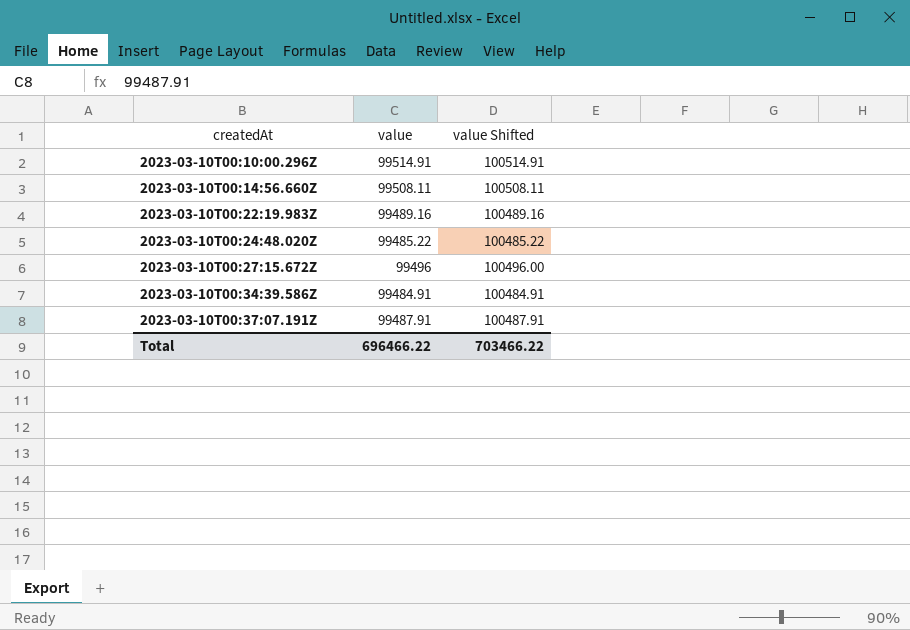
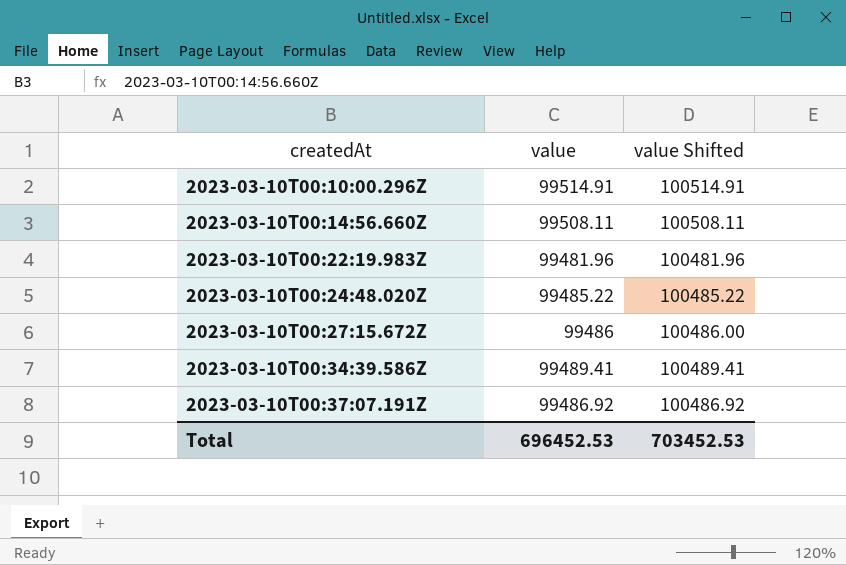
2023-03-10T00:22:19.983Z | value: 99489.16 -> 99481.96
2023-03-10T00:22:19.983Z | value Shifted: 100489.16 -> 100481.96
2023-03-10T00:27:15.672Z | value: 99496 -> 99486
2023-03-10T00:27:15.672Z | value Shifted: 100496.00 -> 100486.00
2023-03-10T00:34:39.586Z | value: 99484.91 -> 99489.41
2023-03-10T00:34:39.586Z | value Shifted: 100484.91 -> 100489.41
2023-03-10T00:37:07.191Z | value: 99487.91 -> 99486.92
2023-03-10T00:37:07.191Z | value Shifted: 100487.91 -> 100486.92
Total | value: 696466.22 -> 696452.53
Total | value Shifted: 703466.22 -> 703452.53

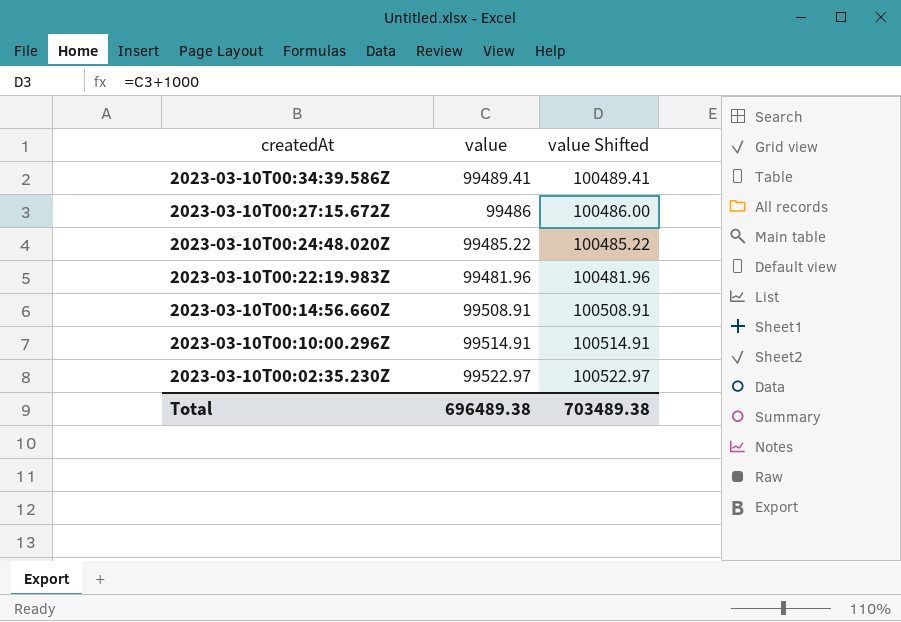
row order: createdAt ascending -> createdAt descending
row 2023-03-10T00:37:07.191Z: 99486.92 | 100486.92 -> none
2023-03-10T00:14:56.660Z | value: 99508.11 -> 99508.91
2023-03-10T00:14:56.660Z | value Shifted: 100508.11 -> 100508.91
row 2023-03-10T00:02:35.230Z: none -> 99522.97 | 100522.97
Total | value: 696452.53 -> 696489.38
Total | value Shifted: 703452.53 -> 703489.38

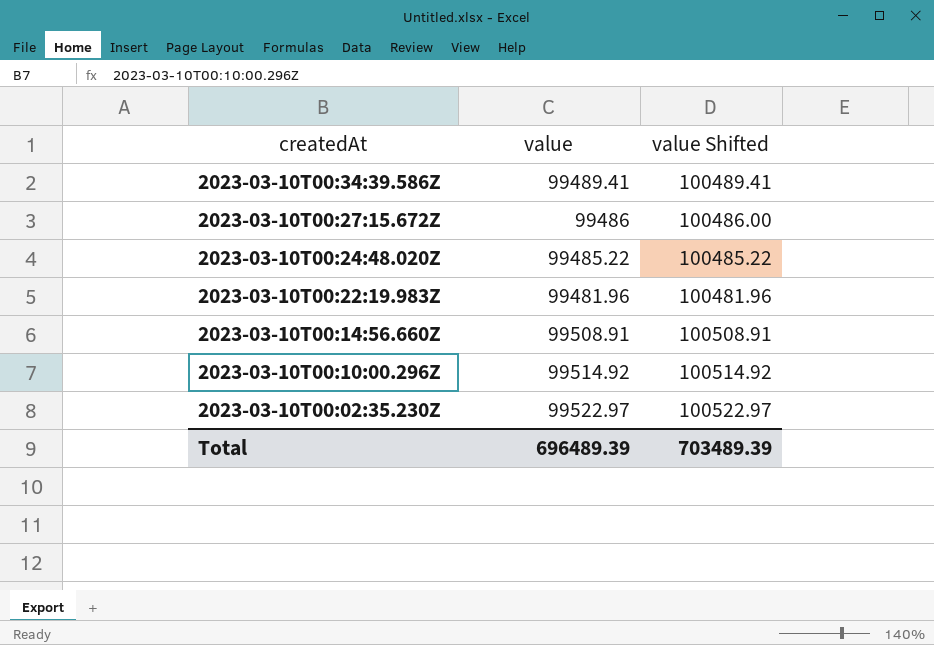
2023-03-10T00:10:00.296Z | value: 99514.91 -> 99514.92
2023-03-10T00:10:00.296Z | value Shifted: 100514.91 -> 100514.92
Total | value: 696489.38 -> 696489.39
Total | value Shifted: 703489.38 -> 703489.39

